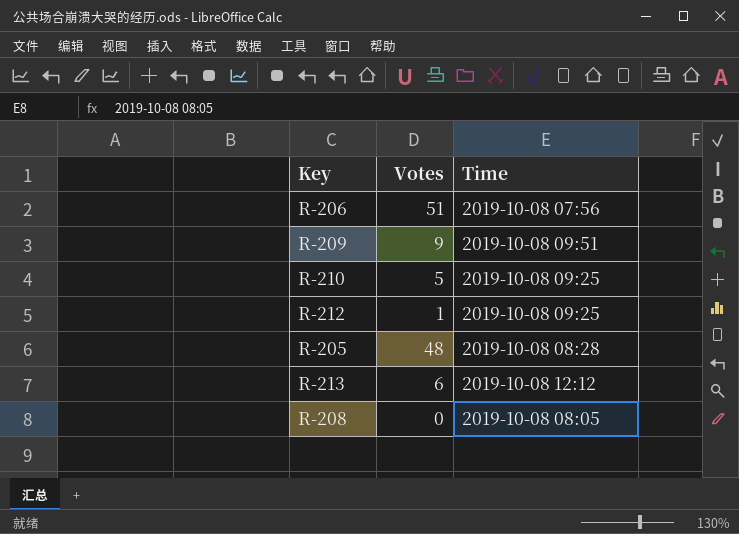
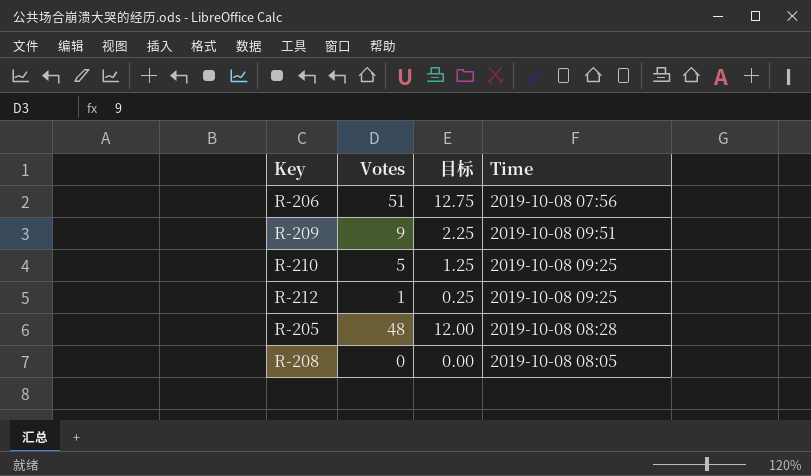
column 目标 | formula: none -> [Votes] * 0.25
row R-213: 6 | 2019-10-08 12:12 -> none

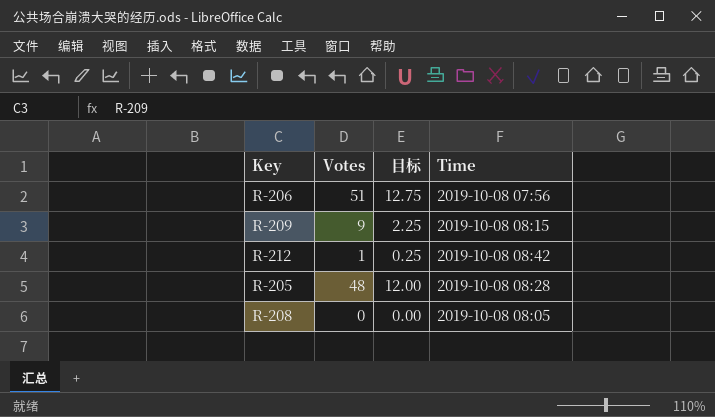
row R-210: 5 | 1.25 | 2019-10-08 09:25 -> none
R-209 | Time: 2019-10-08 09:51 -> 2019-10-08 08:15
R-212 | Time: 2019-10-08 09:25 -> 2019-10-08 08:42

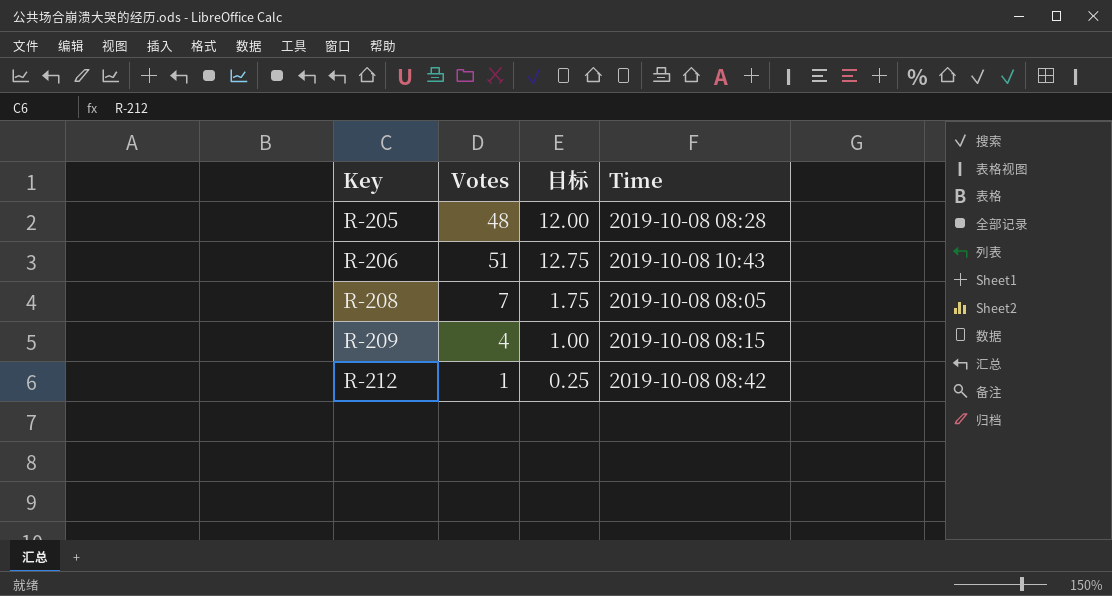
row order: none -> Key ascending
R-206 | Time: 2019-10-08 07:56 -> 2019-10-08 10:43
R-208 | Votes: 0 -> 7
R-208 | 目标: 0.00 -> 1.75
R-209 | Votes: 9 -> 4
R-209 | 目标: 2.25 -> 1.00

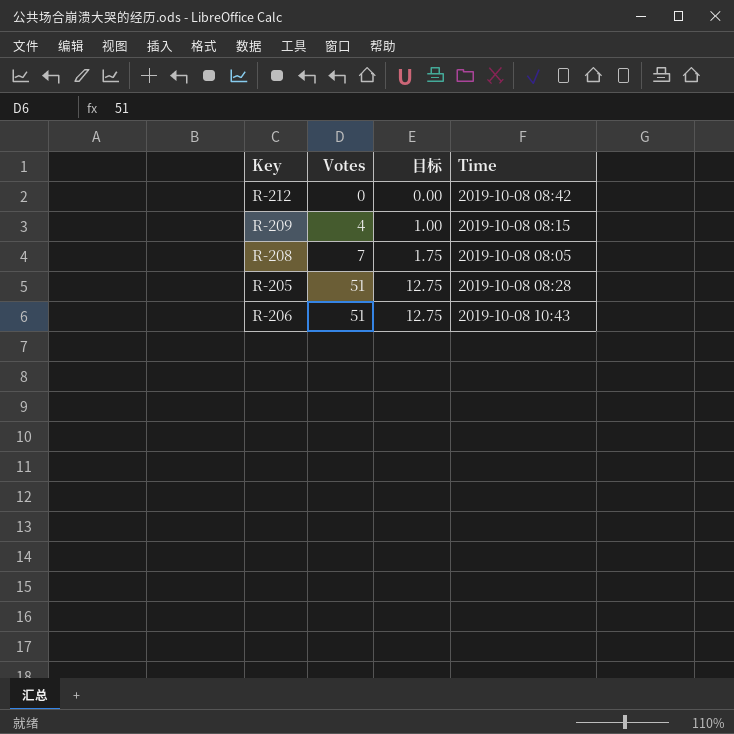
row order: Key ascending -> Votes ascending
R-212 | Votes: 1 -> 0
R-212 | 目标: 0.25 -> 0.00
R-205 | Votes: 48 -> 51
R-205 | 目标: 12.00 -> 12.75

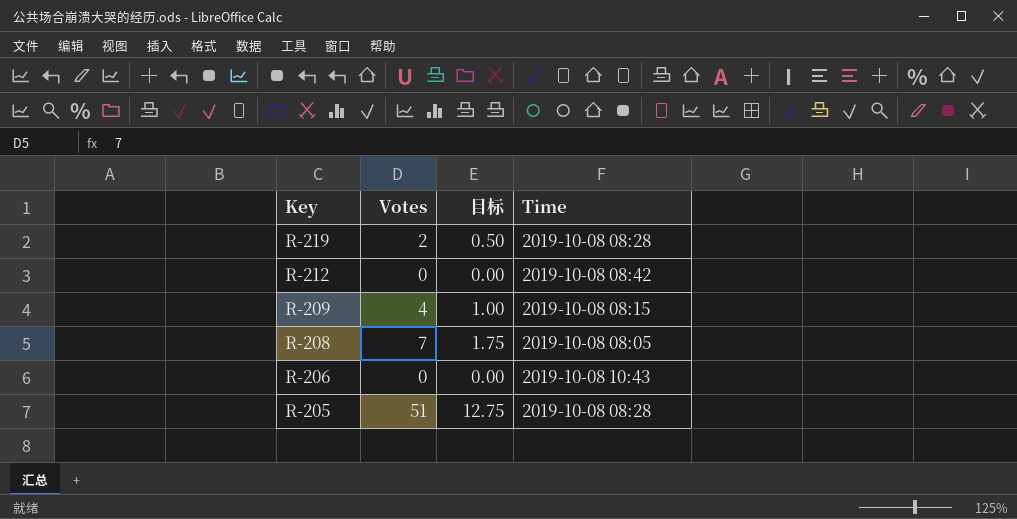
row order: Votes ascending -> Key descending
row R-219: none -> 2 | 0.50 | 2019-10-08 08:28
R-206 | Votes: 51 -> 0
R-206 | 目标: 12.75 -> 0.00

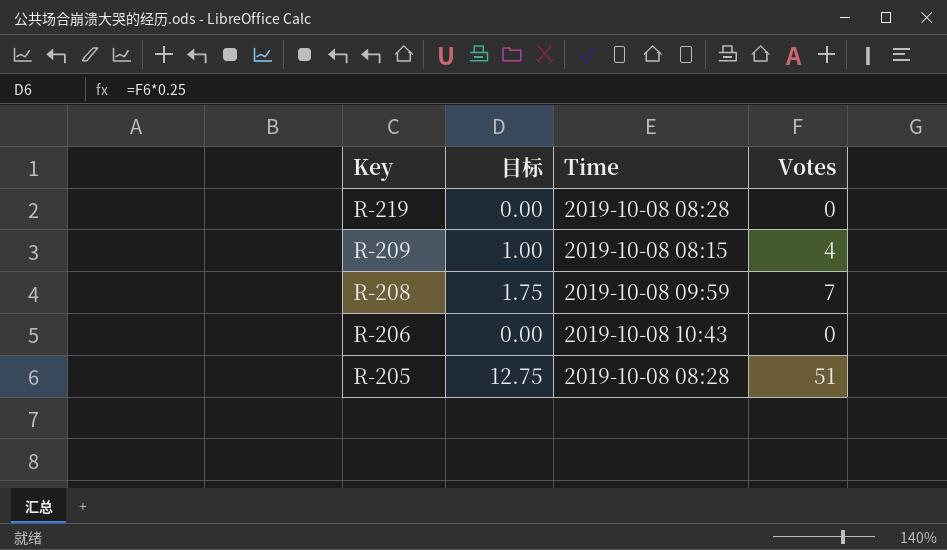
column Votes | position: 2 -> 4
row R-212: 0 | 0.00 | 2019-10-08 08:42 -> none
R-219 | 目标: 0.50 -> 0.00
R-219 | Votes: 2 -> 0
R-208 | Time: 2019-10-08 08:05 -> 2019-10-08 09:59

